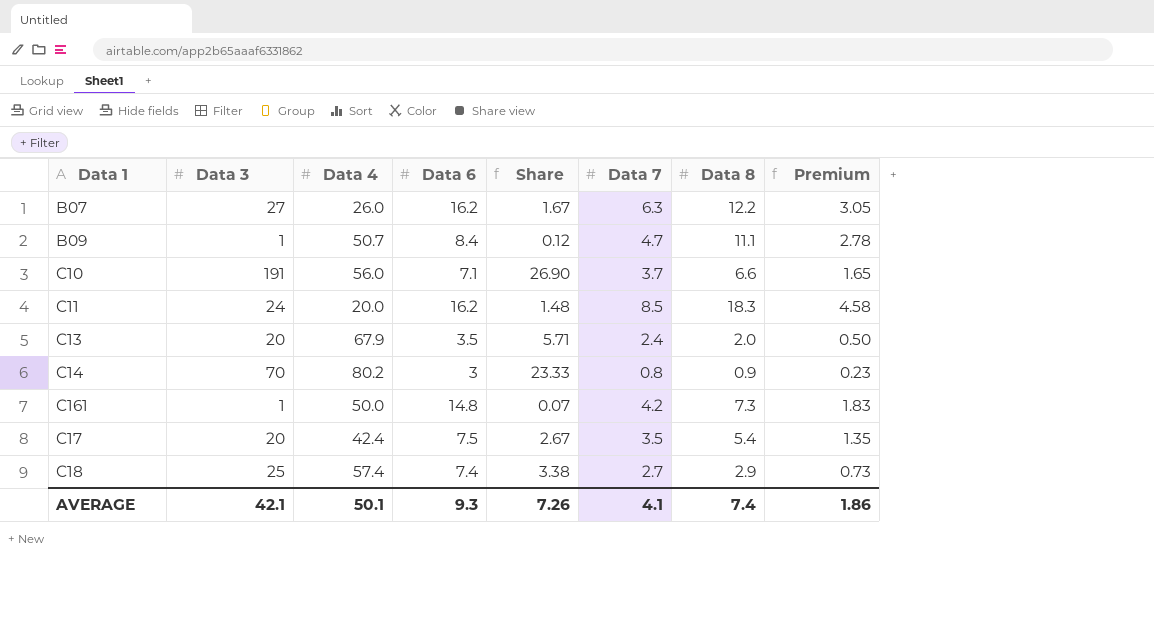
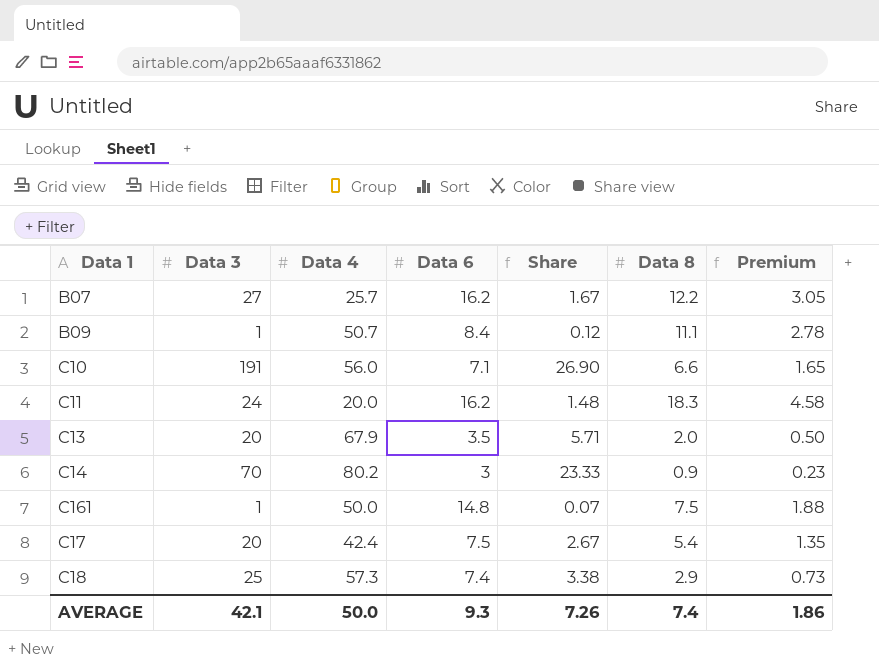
column Data 7 | position: 6 -> none
B07 | Data 4: 26.0 -> 25.7
C161 | Data 8: 7.3 -> 7.5
C161 | Premium: 1.83 -> 1.88
C18 | Data 4: 57.4 -> 57.3
AVERAGE | Data 4: 50.1 -> 50.0

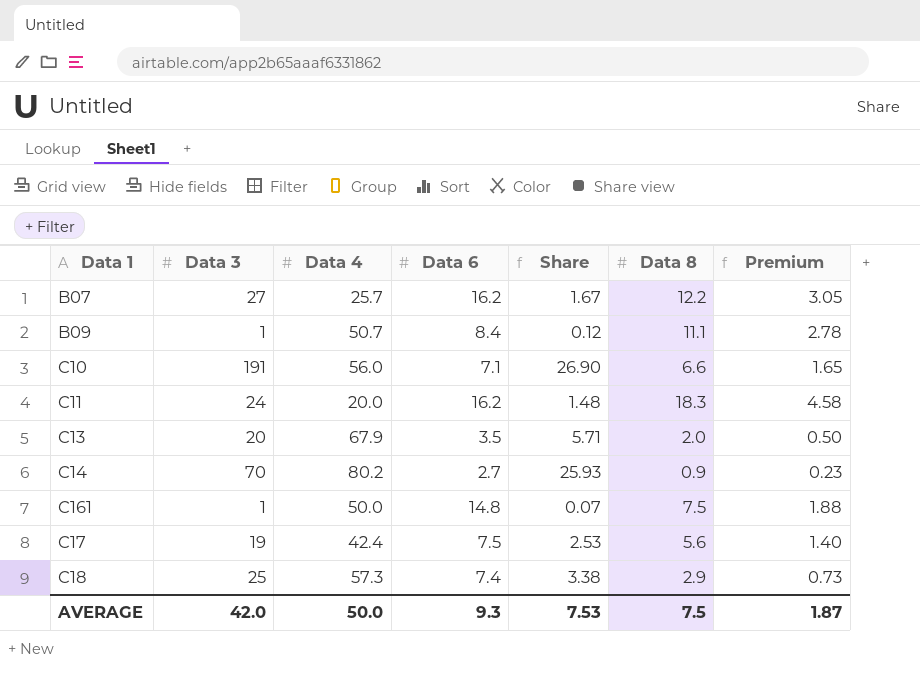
C14 | Data 6: 3 -> 2.7
C14 | Share: 23.33 -> 25.93
C17 | Data 3: 20 -> 19
C17 | Share: 2.67 -> 2.53
C17 | Data 8: 5.4 -> 5.6
C17 | Premium: 1.35 -> 1.40
AVERAGE | Data 3: 42.1 -> 42.0
AVERAGE | Share: 7.26 -> 7.53
AVERAGE | Data 8: 7.4 -> 7.5
AVERAGE | Premium: 1.86 -> 1.87

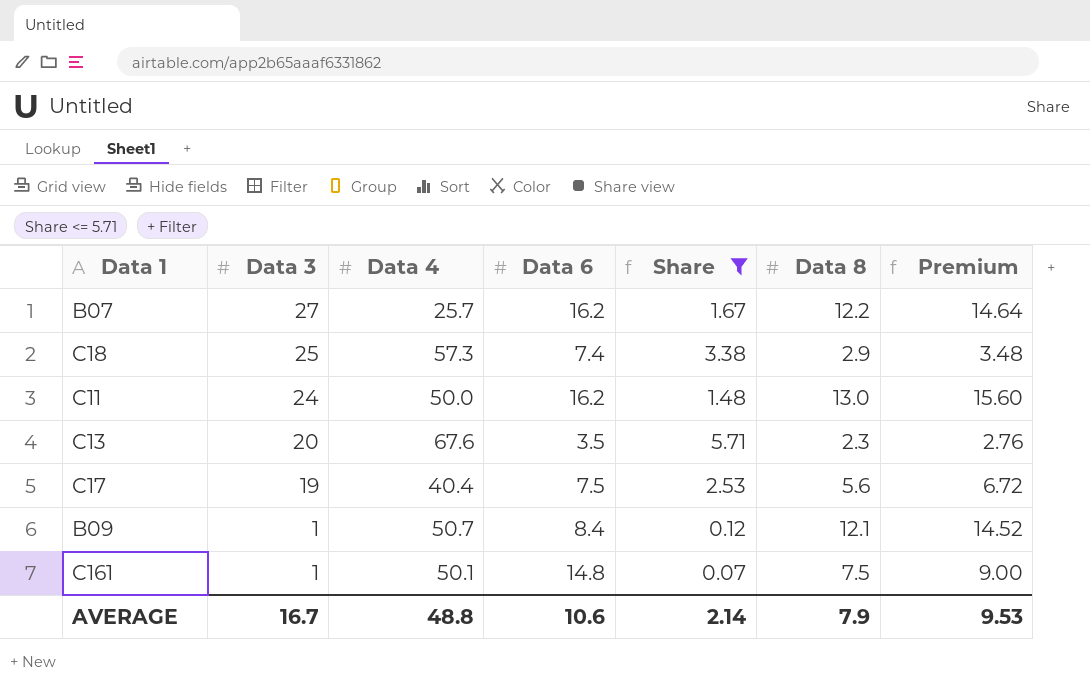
filter: none -> Share <= 5.71
row order: none -> Data 3 descending
column Premium | formula: [Data 8] * 0.25 -> [Data 8] * 1.2
C11 | Data 4: 20.0 -> 50.0
C11 | Data 8: 18.3 -> 13.0
C13 | Data 4: 67.9 -> 67.6
C13 | Data 8: 2.0 -> 2.3
C17 | Data 4: 42.4 -> 40.4
B09 | Data 8: 11.1 -> 12.1
C161 | Data 4: 50.0 -> 50.1
AVERAGE | Data 3: 42.0 -> 16.7
AVERAGE | Data 4: 50.0 -> 48.8
AVERAGE | Data 6: 9.3 -> 10.6
AVERAGE | Share: 7.53 -> 2.14
AVERAGE | Data 8: 7.5 -> 7.9
AVERAGE | Premium: 1.87 -> 9.53

